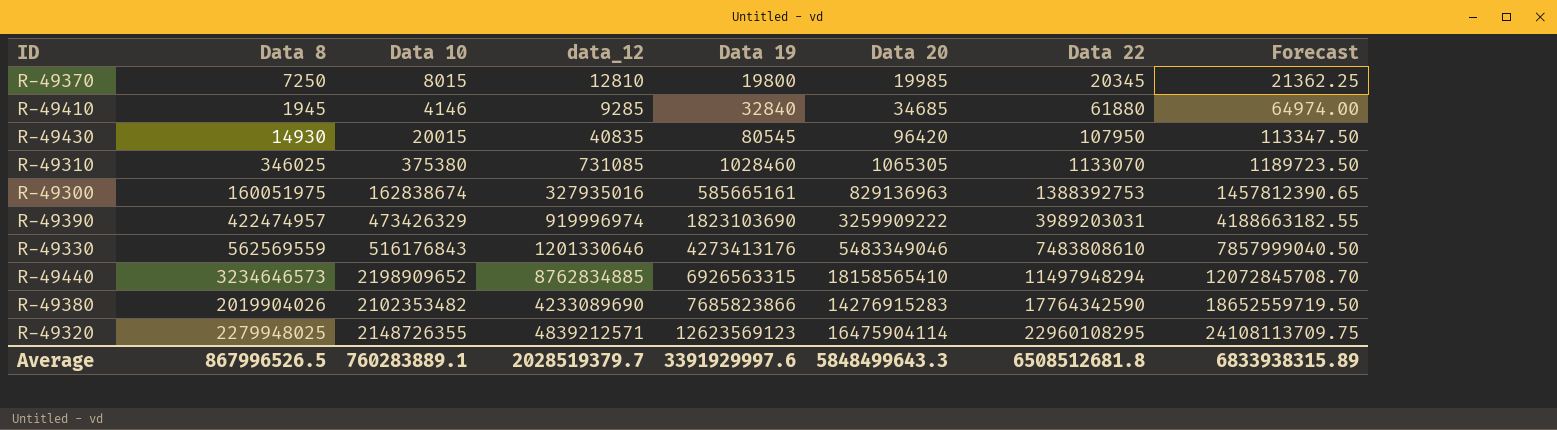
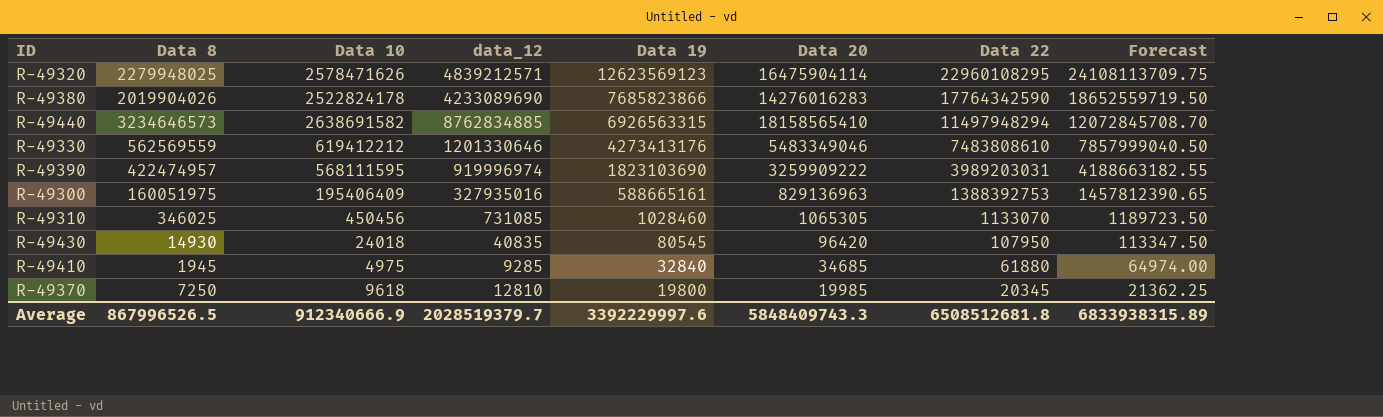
row order: Data 19 ascending -> Data 19 descending
R-49320 | Data 10: 2148726355 -> 2578471626
R-49380 | Data 10: 2102353482 -> 2522824178
R-49380 | Data 20: 14276915283 -> 14276016283
R-49440 | Data 10: 2198909652 -> 2638691582
R-49330 | Data 10: 516176843 -> 619412212
R-49390 | Data 10: 473426329 -> 568111595
R-49300 | Data 10: 162838674 -> 195406409
R-49300 | Data 19: 585665161 -> 588665161
R-49310 | Data 10: 375380 -> 450456
R-49430 | Data 10: 20015 -> 24018
R-49410 | Data 10: 4146 -> 4975
R-49370 | Data 10: 8015 -> 9618
Average | Data 10: 760283889.1 -> 912340666.9
Average | Data 19: 3391929997.6 -> 3392229997.6
Average | Data 20: 5848499643.3 -> 5848409743.3

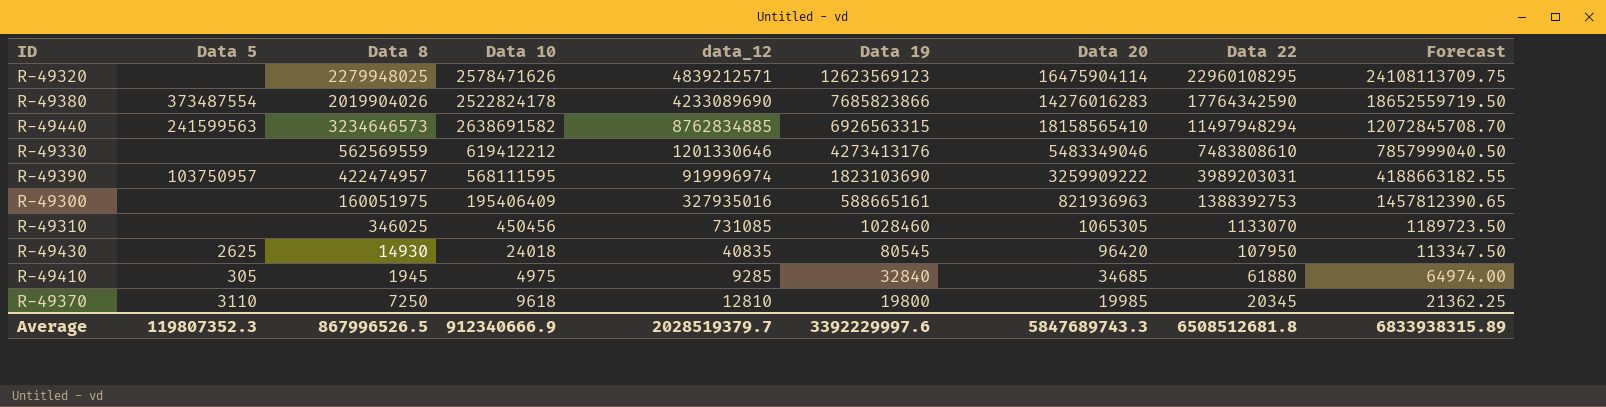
column Data 5 | position: none -> 2
R-49300 | Data 20: 829136963 -> 821936963
Average | Data 20: 5848409743.3 -> 5847689743.3

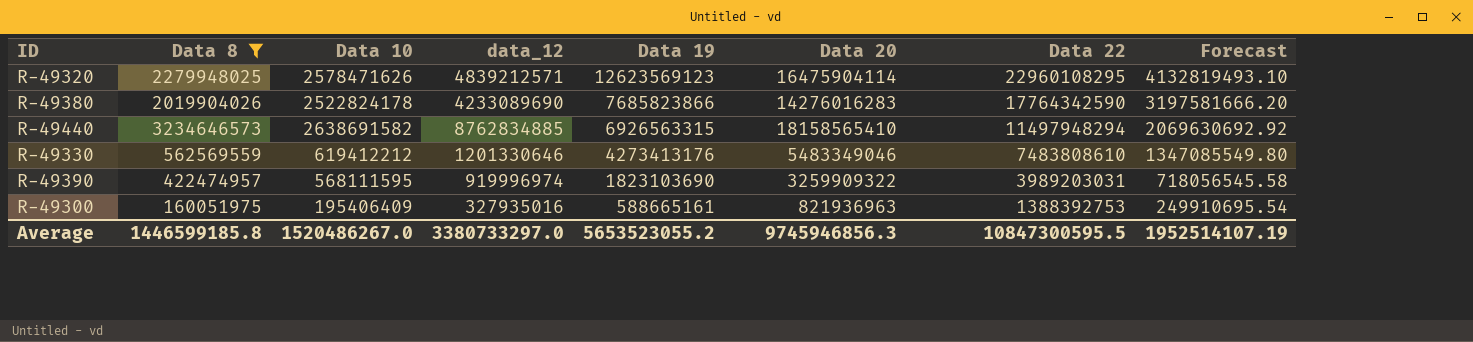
filter: none -> Data 8 >= 160051975
column Data 5 | position: 2 -> none
column Forecast | formula: [Data 22] * 1.05 -> [Data 22] * 0.18
R-49390 | Data 20: 3259909222 -> 3259909322
Average | Data 8: 867996526.5 -> 1446599185.8
Average | Data 10: 912340666.9 -> 1520486267.0
Average | data_12: 2028519379.7 -> 3380733297.0
Average | Data 19: 3392229997.6 -> 5653523055.2
Average | Data 20: 5847689743.3 -> 9745946856.3
Average | Data 22: 6508512681.8 -> 10847300595.5
Average | Forecast: 6833938315.89 -> 1952514107.19

